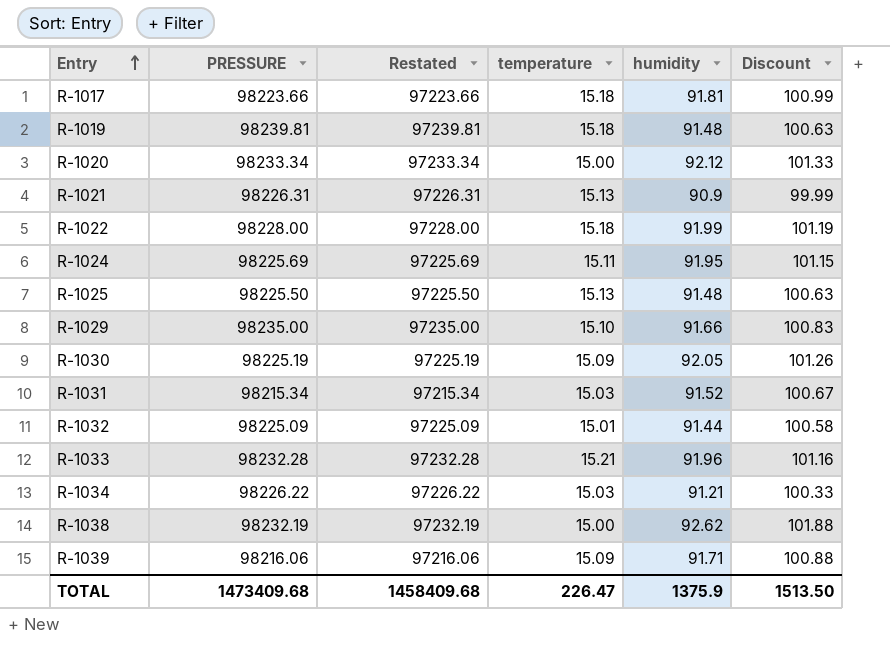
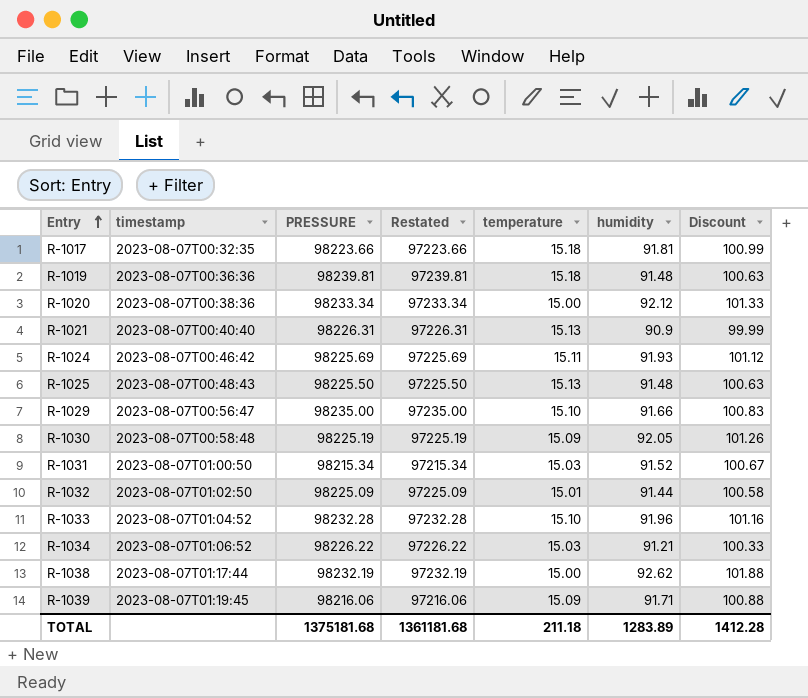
column timestamp | position: none -> 2
row R-1022: 98228.00 | 97228.00 | 15.18 | 91.99 | 101.19 -> none
R-1024 | humidity: 91.95 -> 91.93
R-1024 | Discount: 101.15 -> 101.12
R-1033 | temperature: 15.21 -> 15.10
TOTAL | PRESSURE: 1473409.68 -> 1375181.68
TOTAL | Restated: 1458409.68 -> 1361181.68
TOTAL | temperature: 226.47 -> 211.18
TOTAL | humidity: 1375.9 -> 1283.89
TOTAL | Discount: 1513.50 -> 1412.28

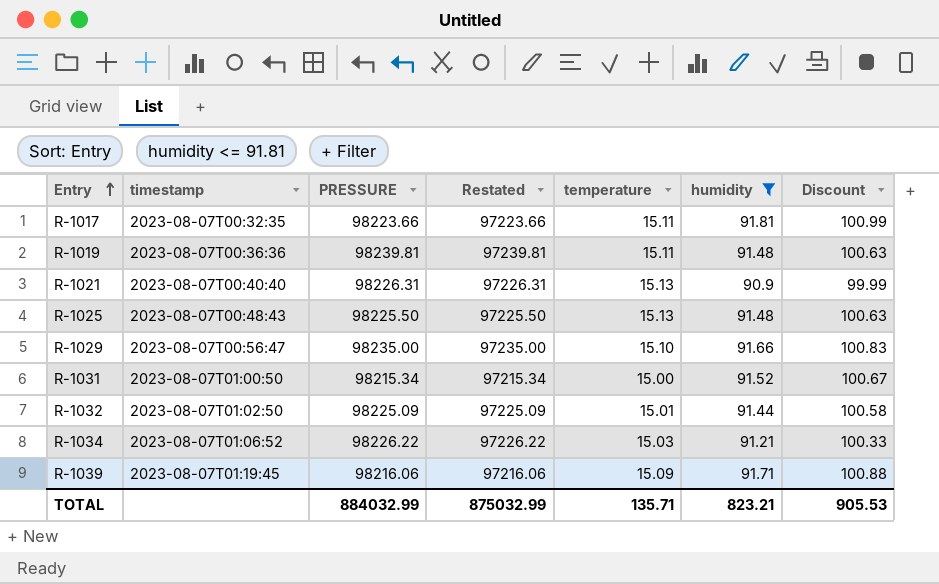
filter: none -> humidity <= 91.81
R-1017 | temperature: 15.18 -> 15.11
R-1019 | temperature: 15.18 -> 15.11
R-1031 | temperature: 15.03 -> 15.00
TOTAL | PRESSURE: 1375181.68 -> 884032.99
TOTAL | Restated: 1361181.68 -> 875032.99
TOTAL | temperature: 211.18 -> 135.71
TOTAL | humidity: 1283.89 -> 823.21
TOTAL | Discount: 1412.28 -> 905.53

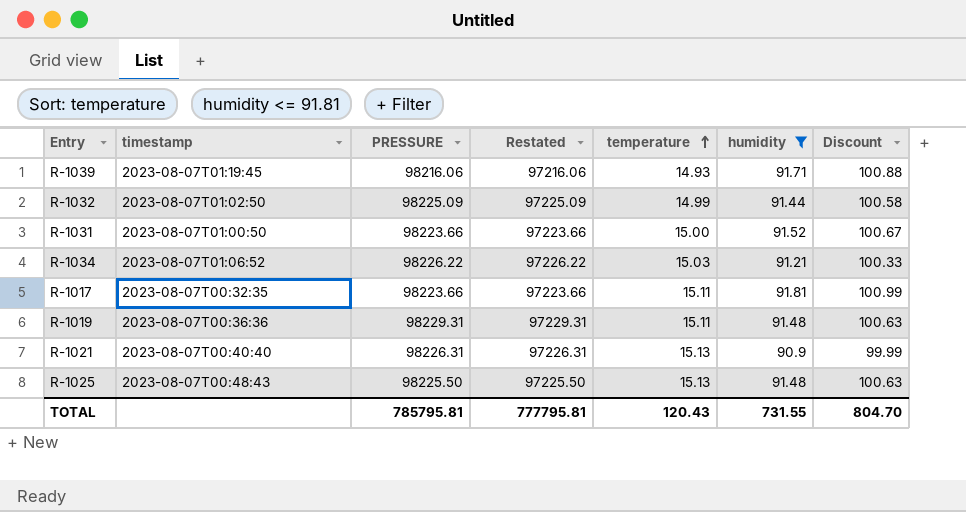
row order: Entry ascending -> temperature ascending
row R-1029: 2023-08-07T00:56:47 | 98235.00 | 97235.00 | 15.10 | 91.66 | 100.83 -> none
R-1039 | temperature: 15.09 -> 14.93
R-1032 | temperature: 15.01 -> 14.99
R-1031 | PRESSURE: 98215.34 -> 98223.66
R-1031 | Restated: 97215.34 -> 97223.66
R-1019 | PRESSURE: 98239.81 -> 98229.31
R-1019 | Restated: 97239.81 -> 97229.31
TOTAL | PRESSURE: 884032.99 -> 785795.81
TOTAL | Restated: 875032.99 -> 777795.81
TOTAL | temperature: 135.71 -> 120.43
TOTAL | humidity: 823.21 -> 731.55
TOTAL | Discount: 905.53 -> 804.70

